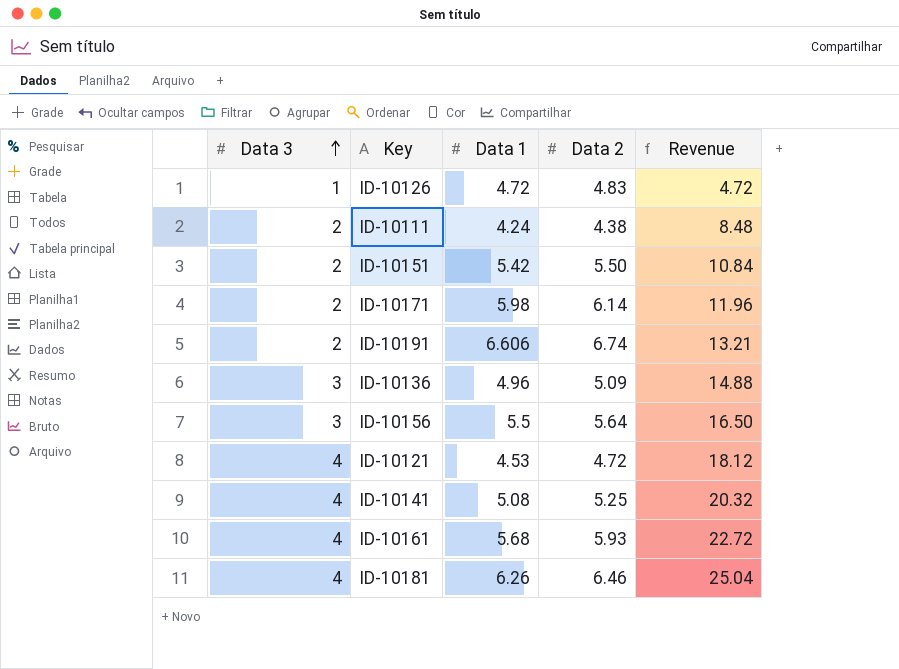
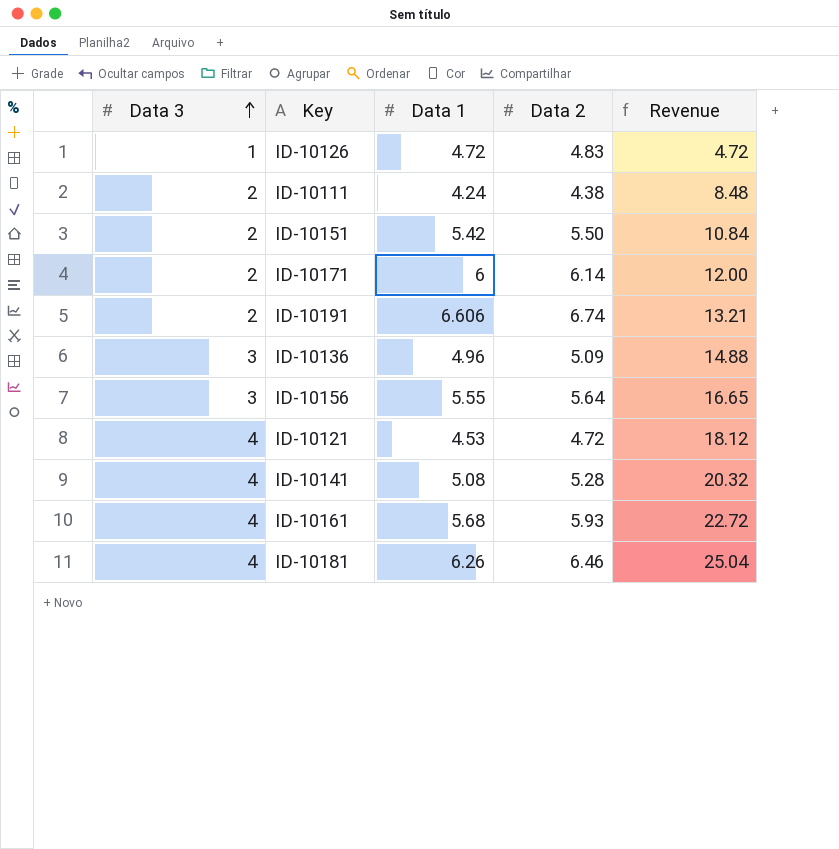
ID-10171 | Data 1: 5.98 -> 6
ID-10171 | Revenue: 11.96 -> 12.00
ID-10156 | Data 1: 5.5 -> 5.55
ID-10156 | Revenue: 16.50 -> 16.65
ID-10141 | Data 2: 5.25 -> 5.28

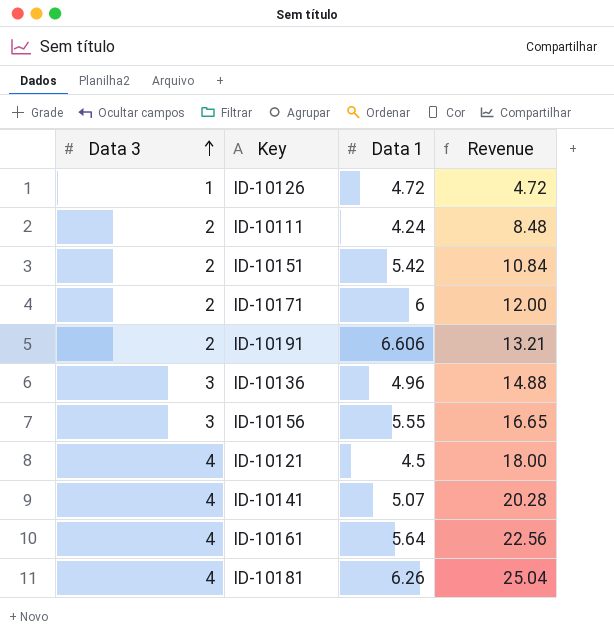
column Data 2 | position: 4 -> none
ID-10121 | Data 1: 4.53 -> 4.5
ID-10121 | Revenue: 18.12 -> 18.00
ID-10141 | Data 1: 5.08 -> 5.07
ID-10141 | Revenue: 20.32 -> 20.28
ID-10161 | Data 1: 5.68 -> 5.64
ID-10161 | Revenue: 22.72 -> 22.56

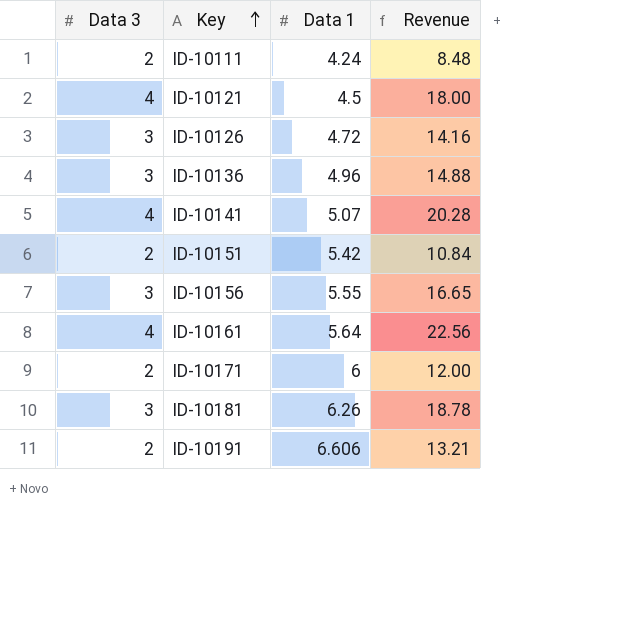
row order: Data 3 ascending -> Key ascending
ID-10126 | Data 3: 1 -> 3
ID-10126 | Revenue: 4.72 -> 14.16
ID-10181 | Data 3: 4 -> 3
ID-10181 | Revenue: 25.04 -> 18.78

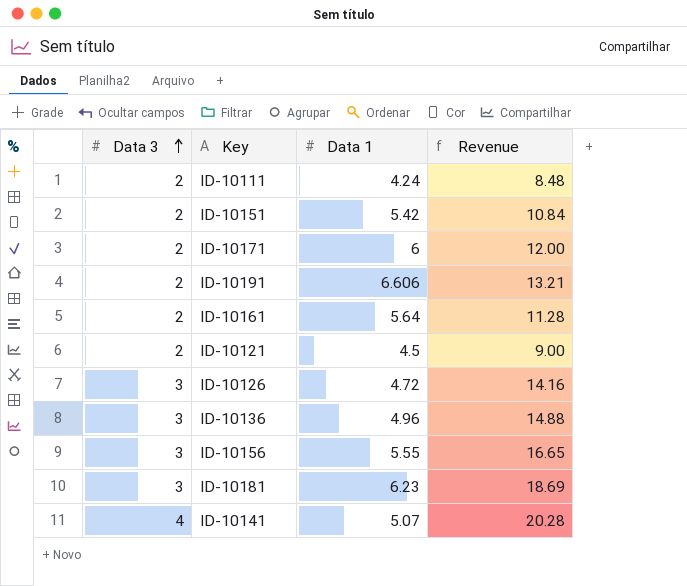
row order: Key ascending -> Data 3 ascending
ID-10161 | Data 3: 4 -> 2
ID-10161 | Revenue: 22.56 -> 11.28
ID-10121 | Data 3: 4 -> 2
ID-10121 | Revenue: 18.00 -> 9.00
ID-10181 | Data 1: 6.26 -> 6.23
ID-10181 | Revenue: 18.78 -> 18.69

